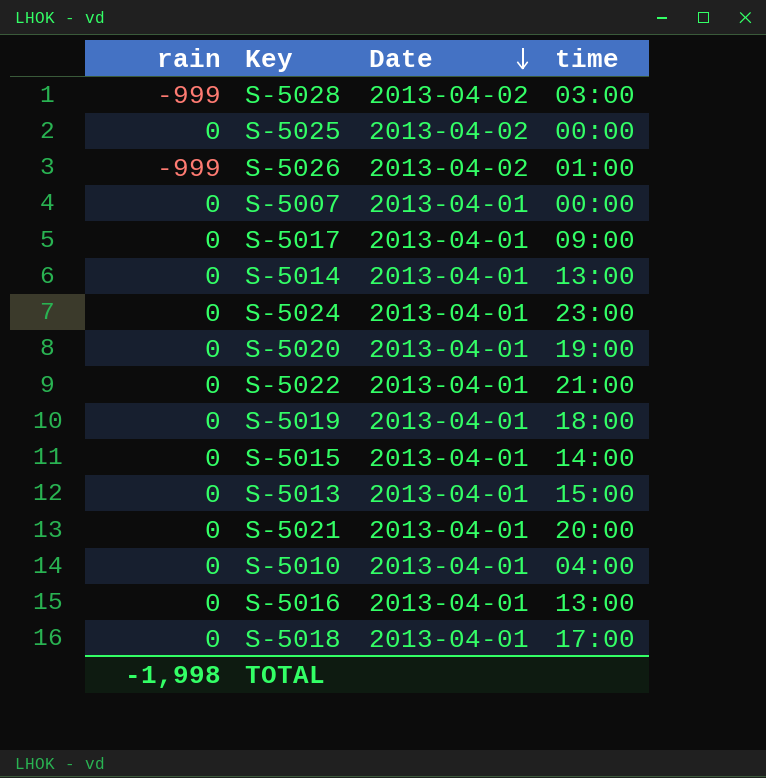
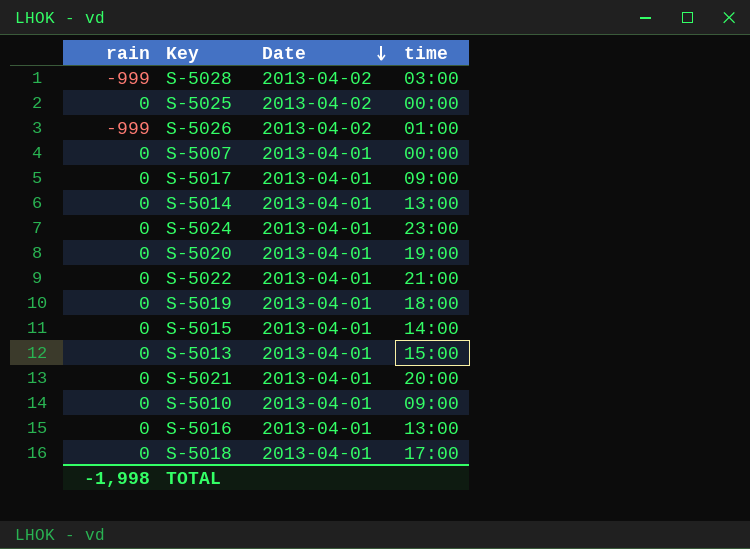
S-5010 | time: 04:00 -> 09:00

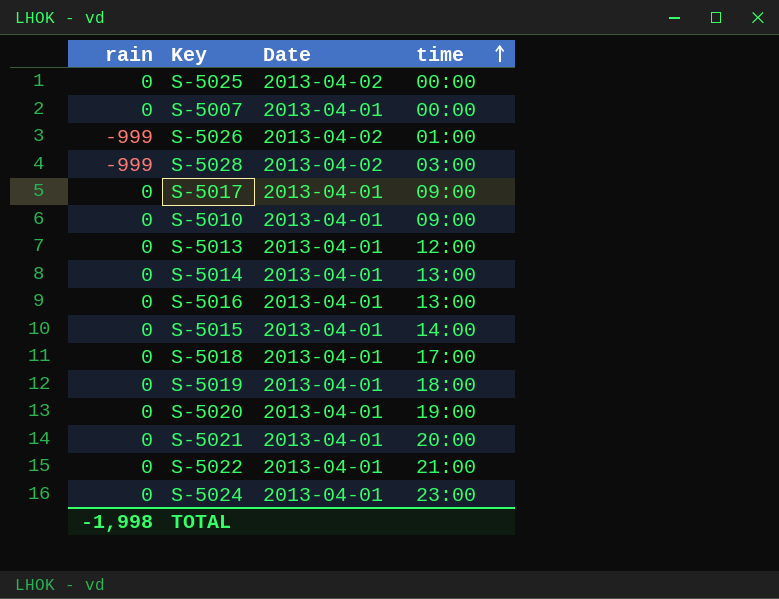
row order: Date descending -> time ascending
S-5013 | time: 15:00 -> 12:00

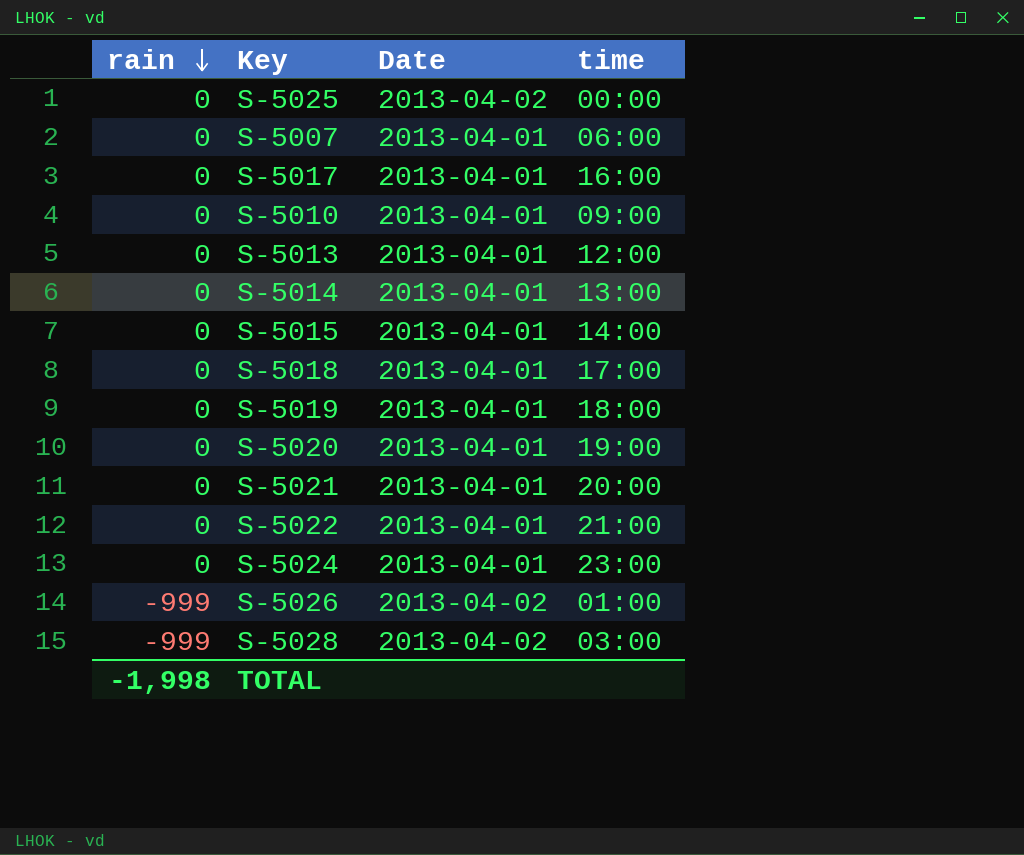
row order: time ascending -> rain descending
row S-5016: 0 | 2013-04-01 | 13:00 -> none
S-5007 | time: 00:00 -> 06:00
S-5017 | time: 09:00 -> 16:00

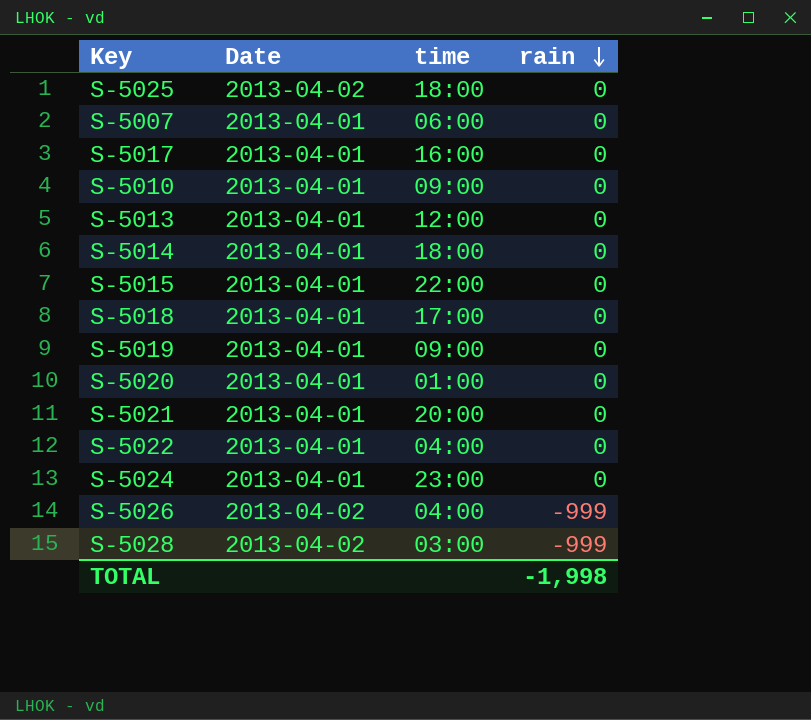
column rain | position: 1 -> 4
S-5025 | time: 00:00 -> 18:00
S-5014 | time: 13:00 -> 18:00
S-5015 | time: 14:00 -> 22:00
S-5019 | time: 18:00 -> 09:00
S-5020 | time: 19:00 -> 01:00
S-5022 | time: 21:00 -> 04:00
S-5026 | time: 01:00 -> 04:00

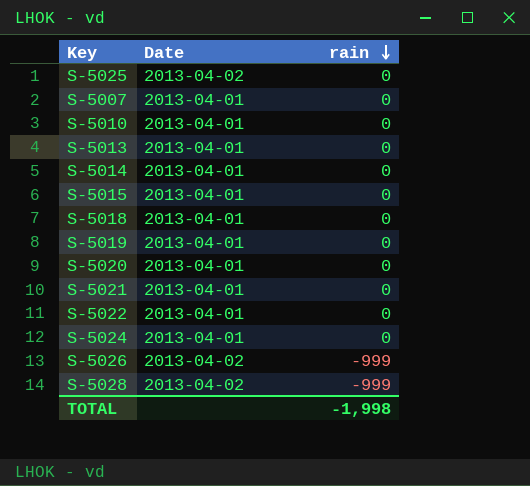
column time | position: 3 -> none
row S-5017: 2013-04-01 | 16:00 | 0 -> none

